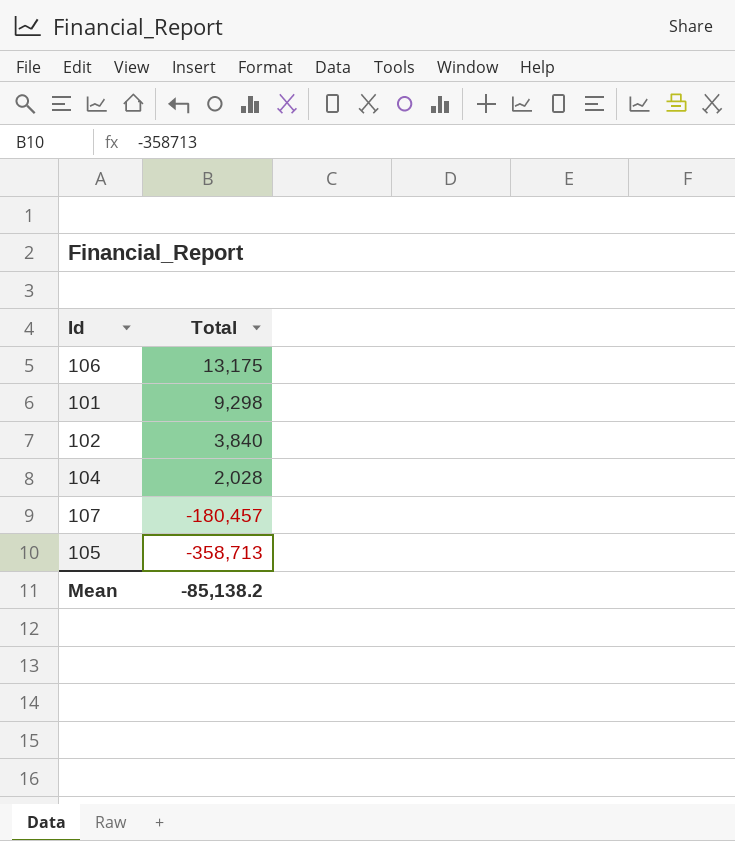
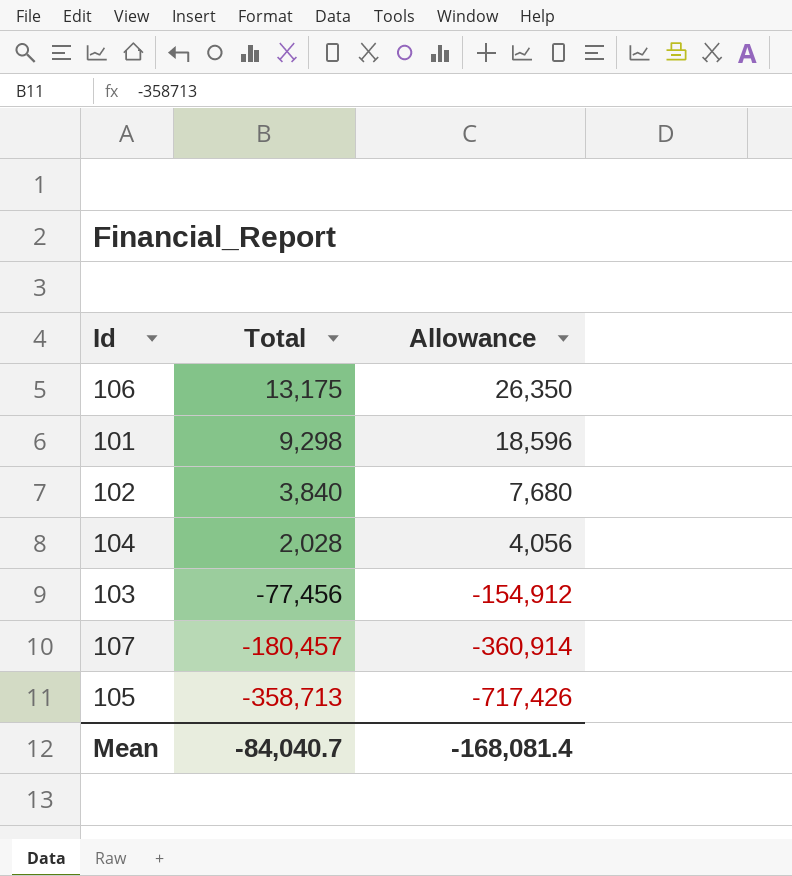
column Allowance | formula: none -> [Total] * 2
row 103: none -> -77,456 | -154,912
Mean | Total: -85,138.2 -> -84,040.7

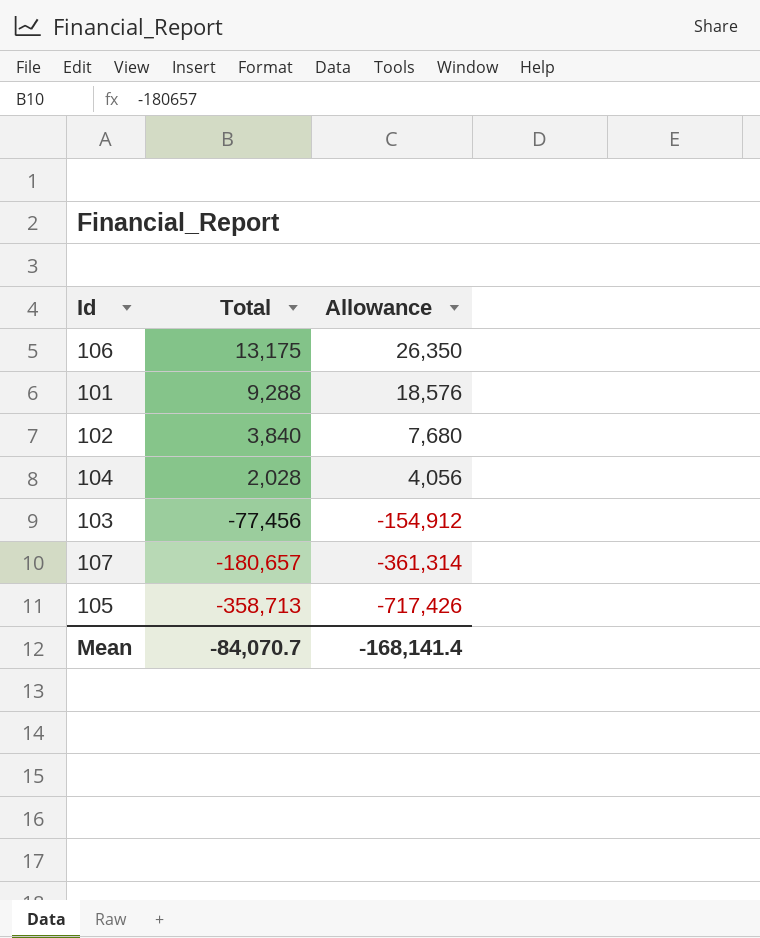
101 | Total: 9,298 -> 9,288
101 | Allowance: 18,596 -> 18,576
107 | Total: -180,457 -> -180,657
107 | Allowance: -360,914 -> -361,314
Mean | Total: -84,040.7 -> -84,070.7
Mean | Allowance: -168,081.4 -> -168,141.4

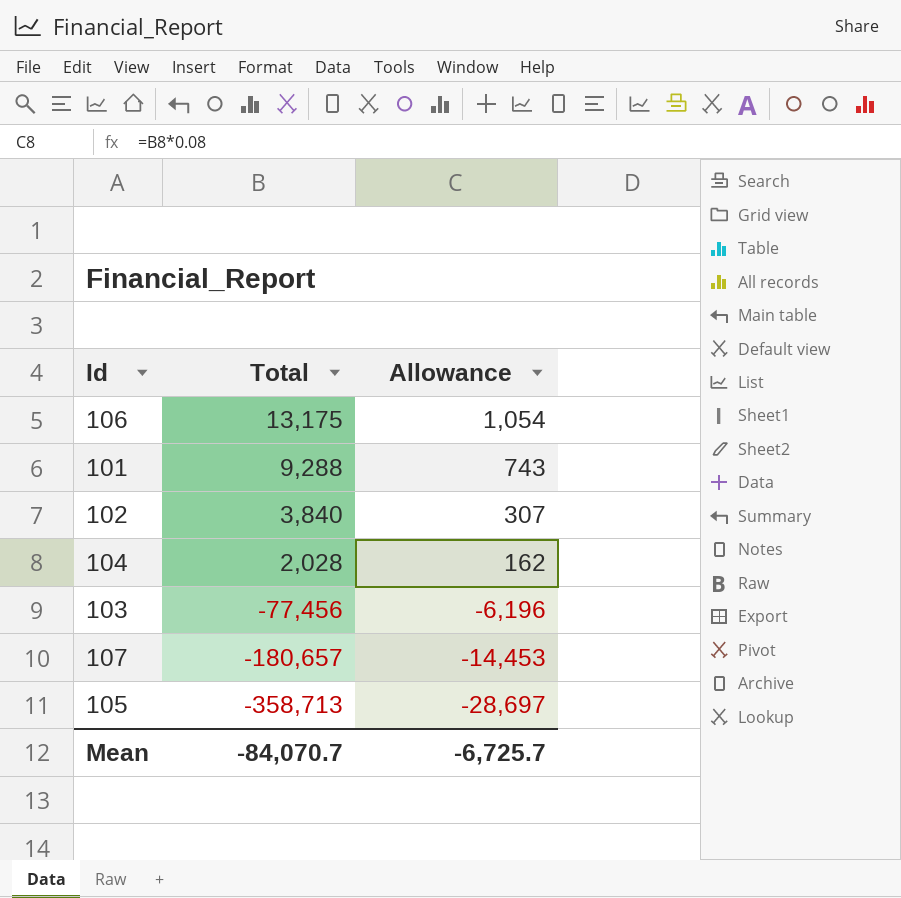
column Allowance | formula: [Total] * 2 -> [Total] * 0.08
Mean | Allowance: -168,141.4 -> -6,725.7

